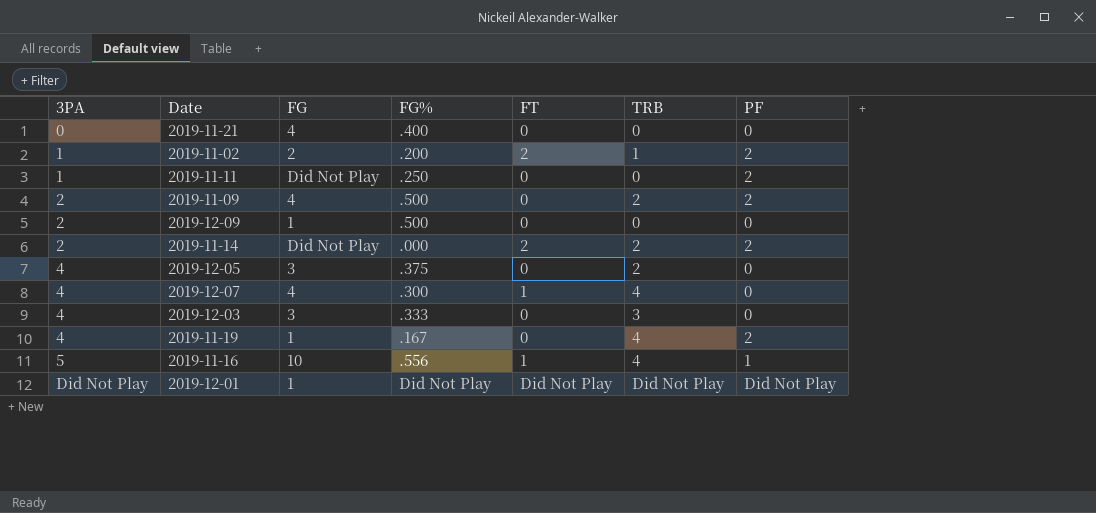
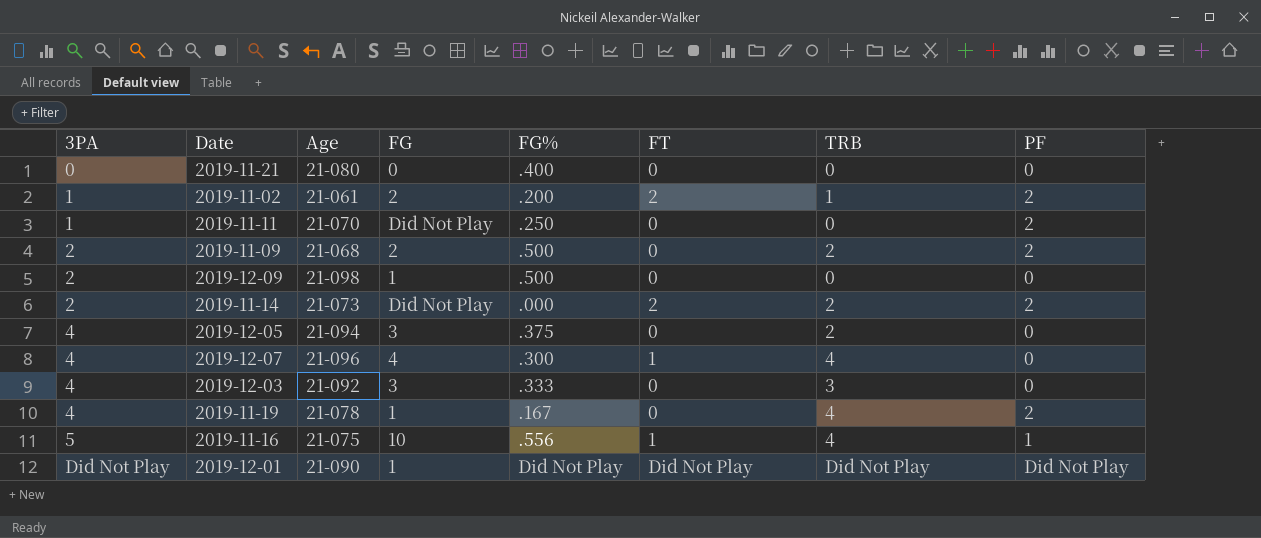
column Age | position: none -> 3
2019-11-21 | FG: 4 -> 0
2019-11-09 | FG: 4 -> 2

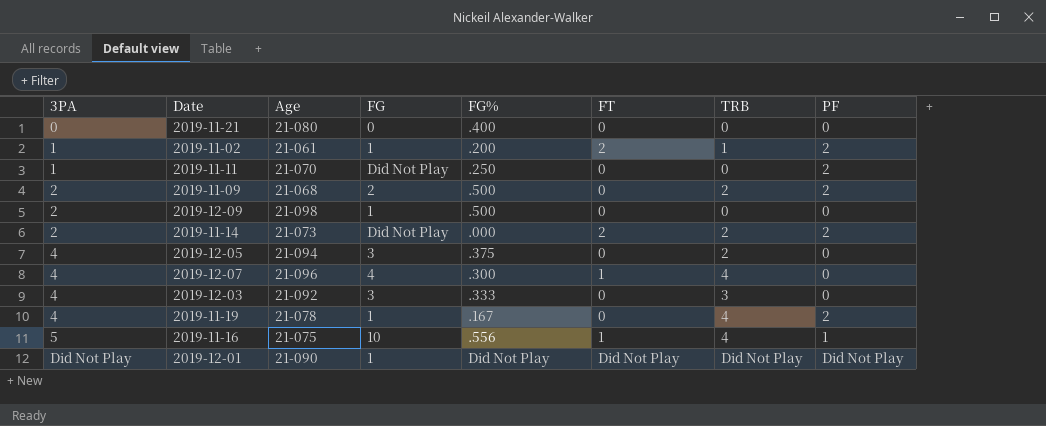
2019-11-02 | FG: 2 -> 1

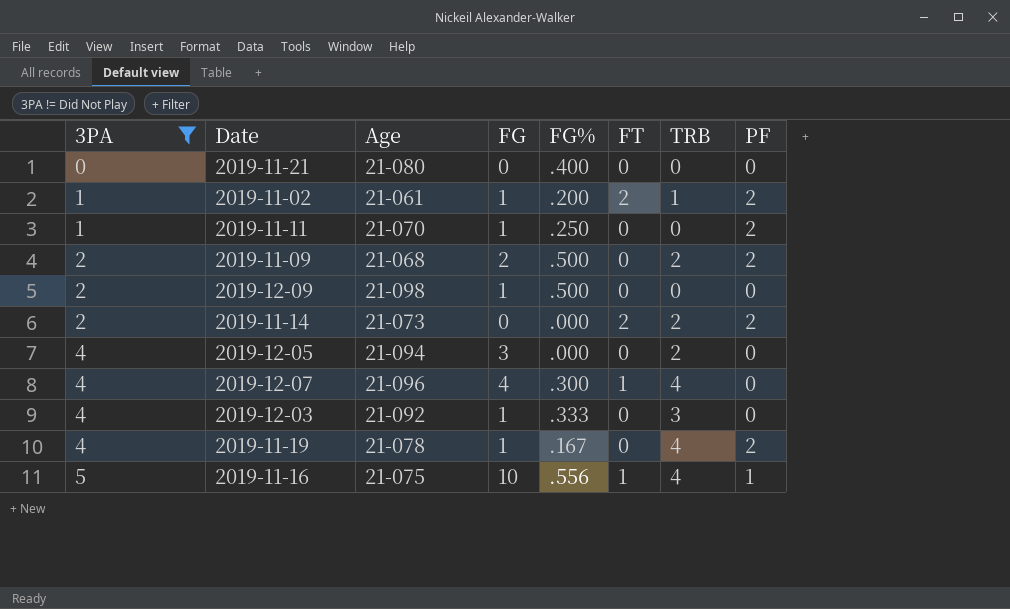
filter: none -> 3PA != Did Not Play
2019-11-11 | FG: Did Not Play -> 1
2019-11-14 | FG: Did Not Play -> 0
2019-12-05 | FG%: .375 -> .000
2019-12-03 | FG: 3 -> 1

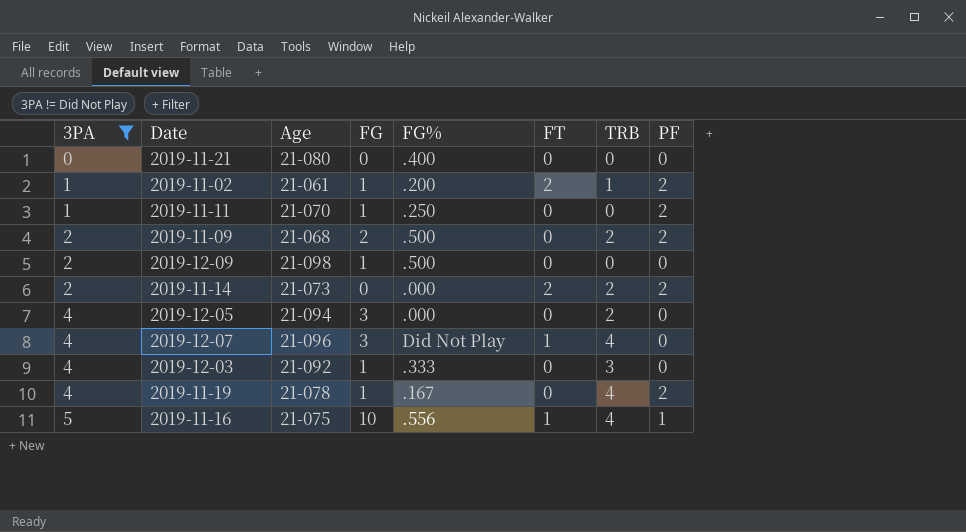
2019-12-07 | FG: 4 -> 3
2019-12-07 | FG%: .300 -> Did Not Play

